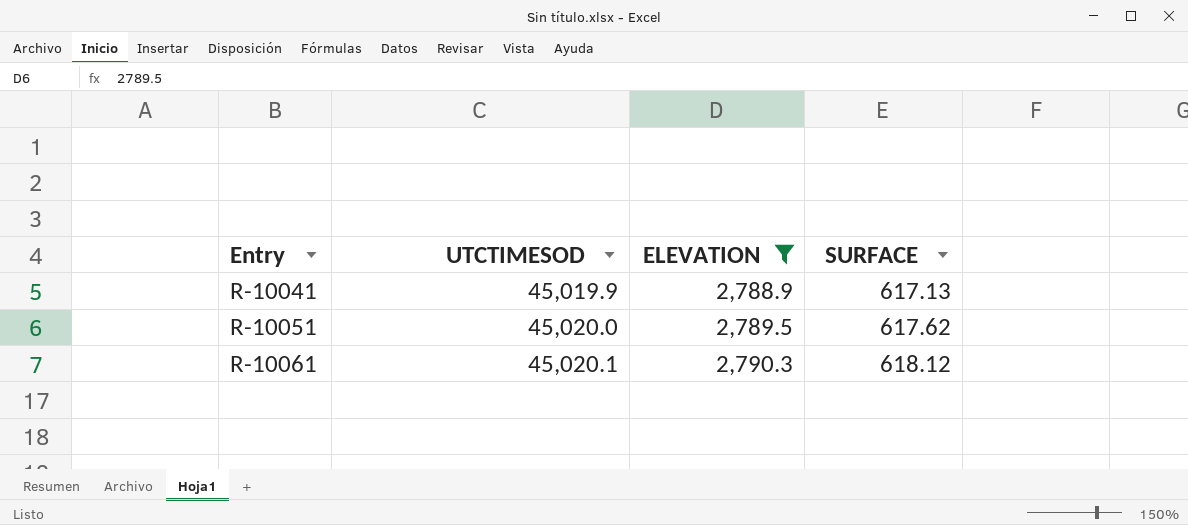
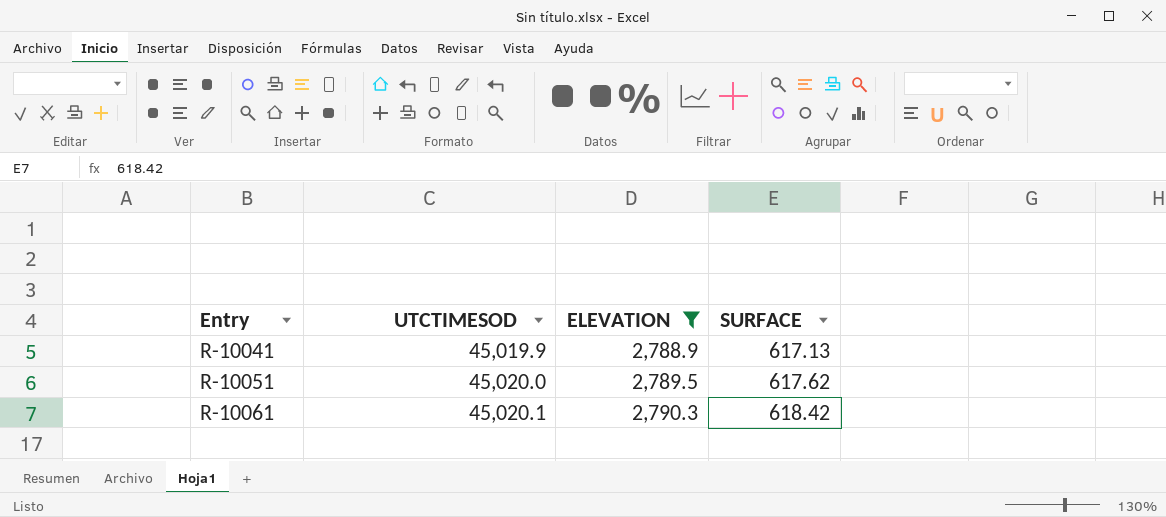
R-10061 | SURFACE: 618.12 -> 618.42

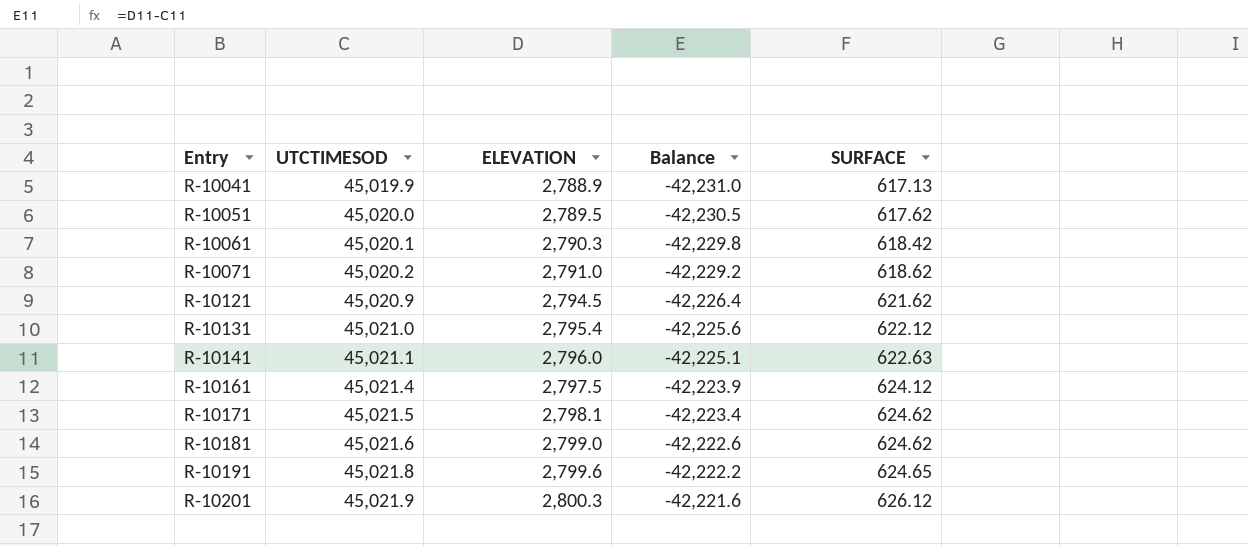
filter: ELEVATION <= 2,790.3 -> none
column Balance | formula: none -> [ELEVATION] - [UTCTIMESOD]

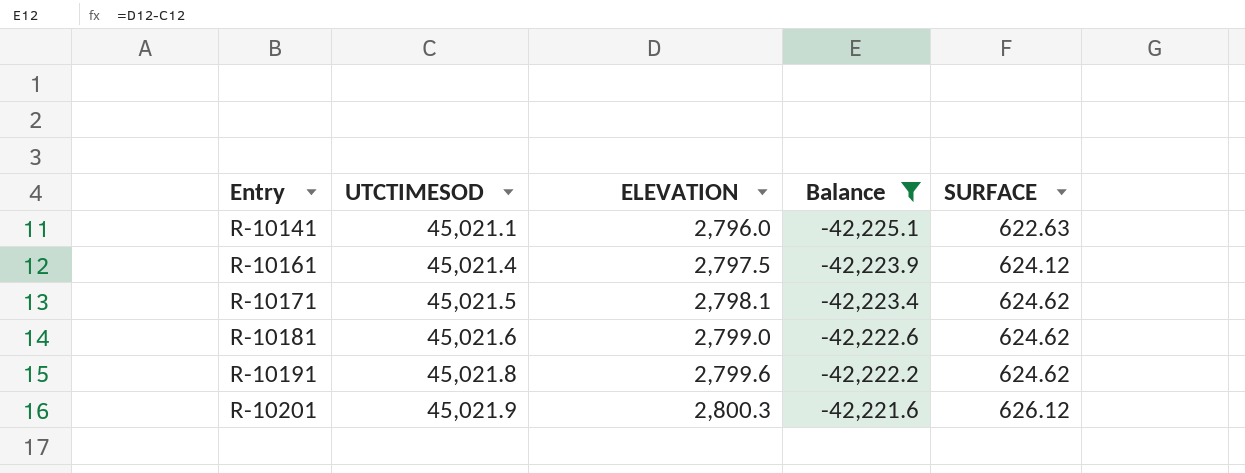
filter: none -> Balance >= -42,225.1
R-10191 | SURFACE: 624.65 -> 624.62

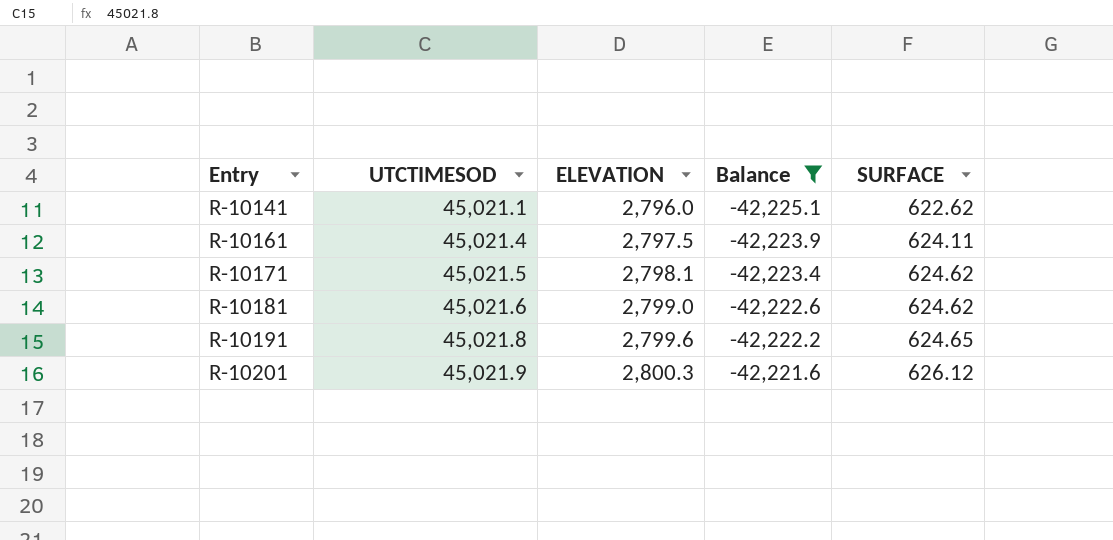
R-10141 | SURFACE: 622.63 -> 622.62
R-10161 | SURFACE: 624.12 -> 624.11
R-10191 | SURFACE: 624.62 -> 624.65

